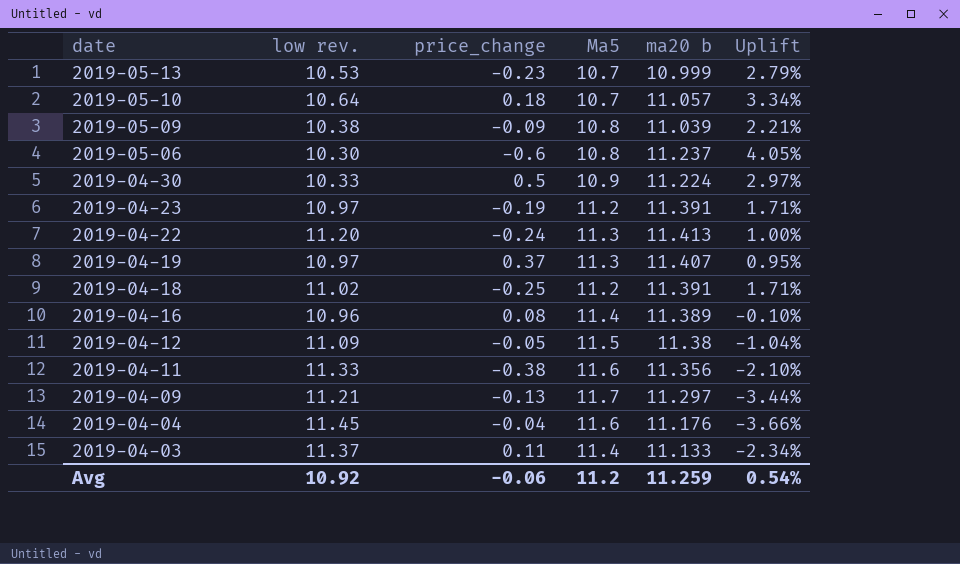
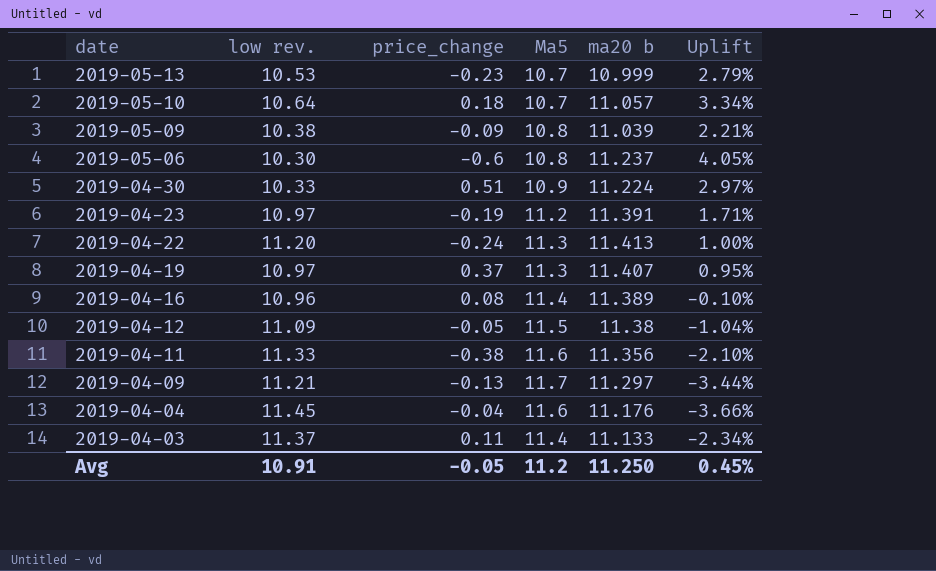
row 2019-04-18: 11.02 | -0.25 | 11.2 | 11.391 | 1.71% -> none
2019-04-30 | price_change: 0.5 -> 0.51
Avg | low rev.: 10.92 -> 10.91
Avg | price_change: -0.06 -> -0.05
Avg | ma20 b: 11.259 -> 11.250
Avg | Uplift: 0.54% -> 0.45%

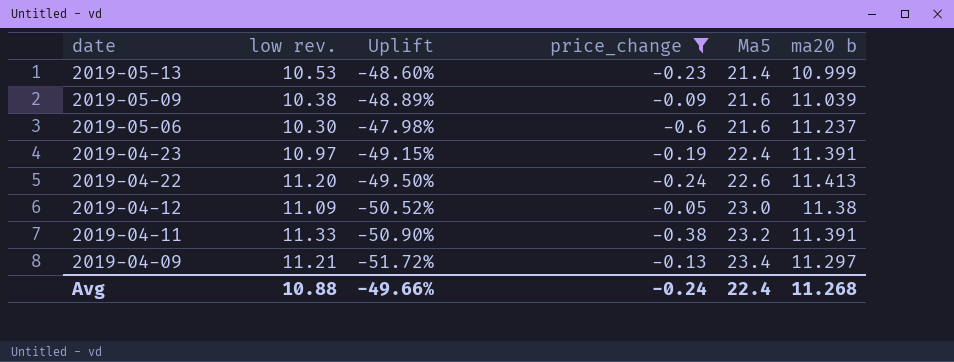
filter: none -> price_change <= -0.05
column Uplift | position: 6 -> 3
2019-05-13 | Uplift: 2.79% -> -48.60%
2019-05-13 | Ma5: 10.7 -> 21.4
2019-05-09 | Uplift: 2.21% -> -48.89%
2019-05-09 | Ma5: 10.8 -> 21.6
2019-05-06 | Uplift: 4.05% -> -47.98%
2019-05-06 | Ma5: 10.8 -> 21.6
2019-04-23 | Uplift: 1.71% -> -49.15%
2019-04-23 | Ma5: 11.2 -> 22.4
2019-04-22 | Uplift: 1.00% -> -49.50%
2019-04-22 | Ma5: 11.3 -> 22.6
2019-04-12 | Uplift: -1.04% -> -50.52%
2019-04-12 | Ma5: 11.5 -> 23.0
2019-04-11 | Uplift: -2.10% -> -50.90%
2019-04-11 | Ma5: 11.6 -> 23.2
2019-04-11 | ma20 b: 11.356 -> 11.391
2019-04-09 | Uplift: -3.44% -> -51.72%
2019-04-09 | Ma5: 11.7 -> 23.4
Avg | low rev.: 10.91 -> 10.88
Avg | Uplift: 0.45% -> -49.66%
Avg | price_change: -0.05 -> -0.24
Avg | Ma5: 11.2 -> 22.4
Avg | ma20 b: 11.250 -> 11.268

